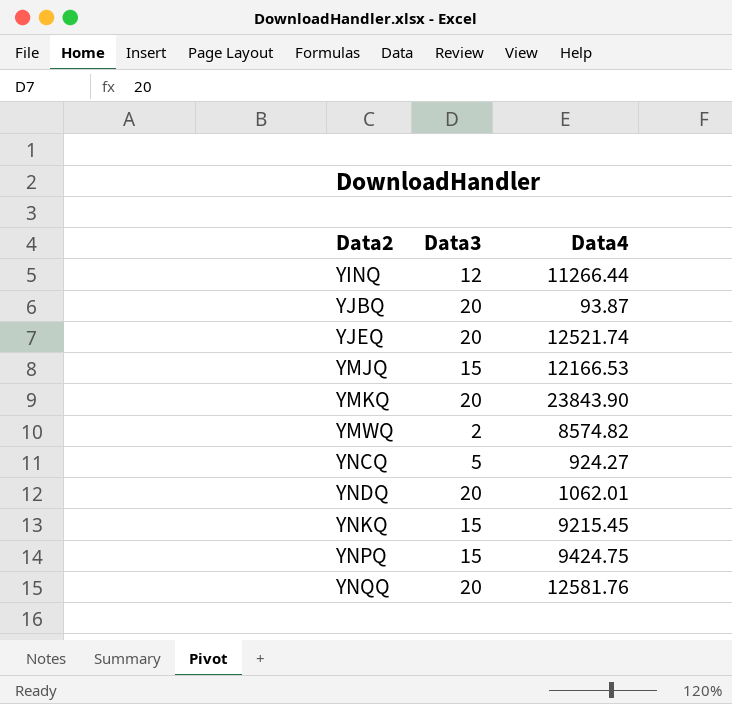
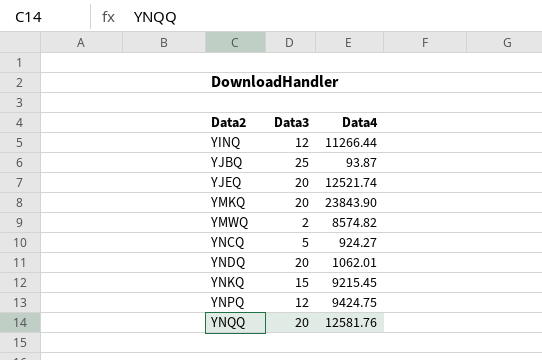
row YMJQ: 15 | 12166.53 -> none
YJBQ | Data3: 20 -> 25
YNPQ | Data3: 15 -> 12

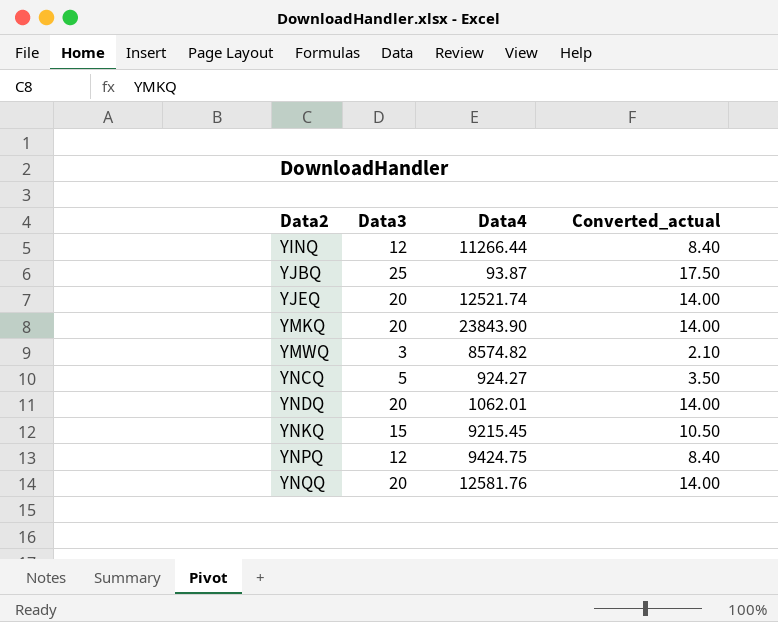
column Converted_actual | formula: none -> [Data3] * 0.7
YMWQ | Data3: 2 -> 3

